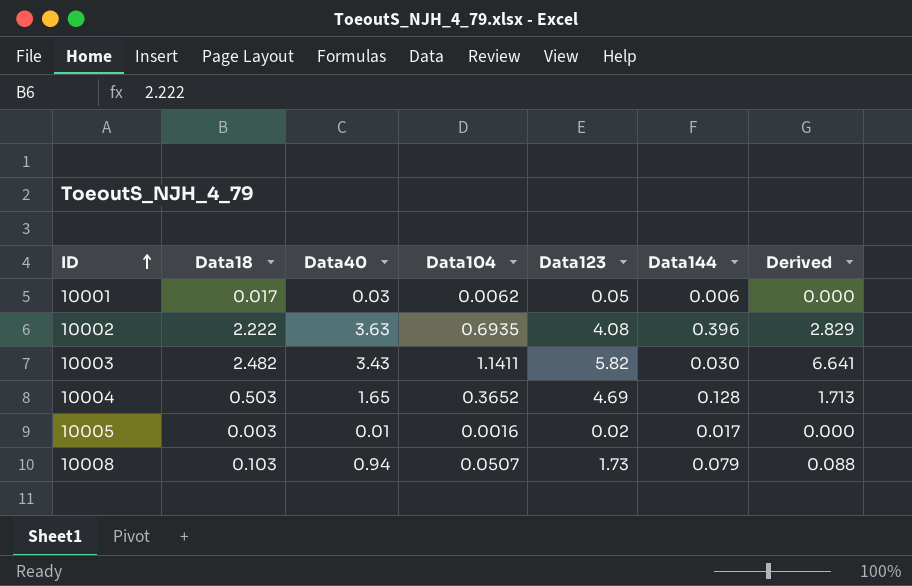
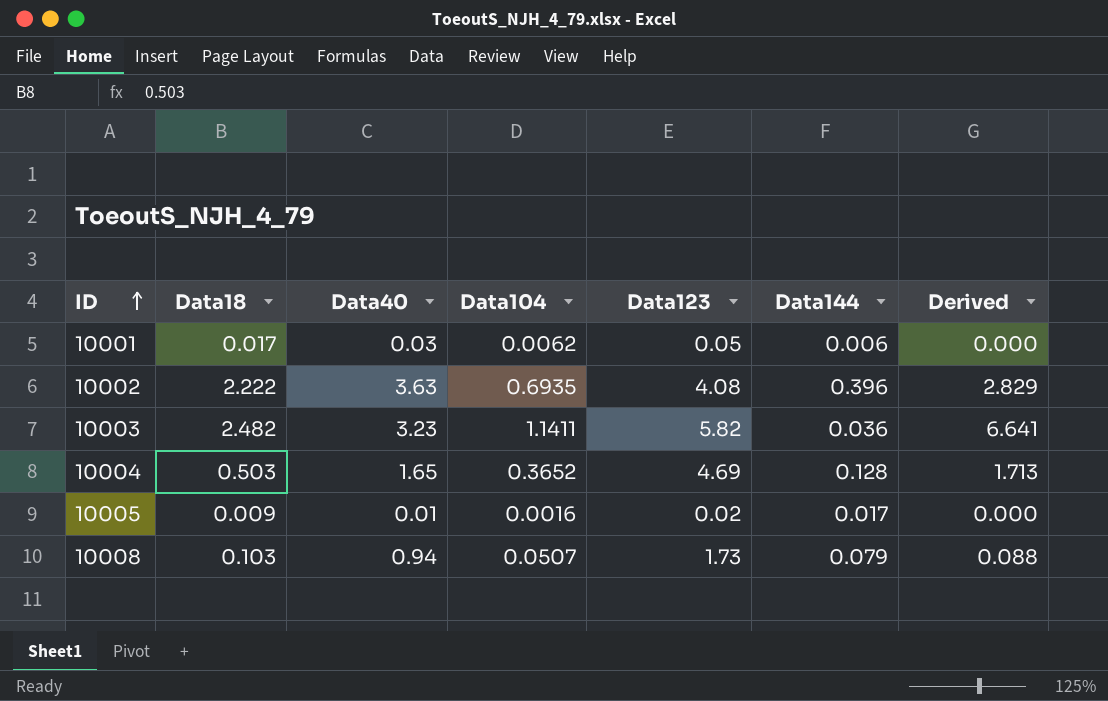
10003 | Data40: 3.43 -> 3.23
10003 | Data144: 0.030 -> 0.036
10005 | Data18: 0.003 -> 0.009

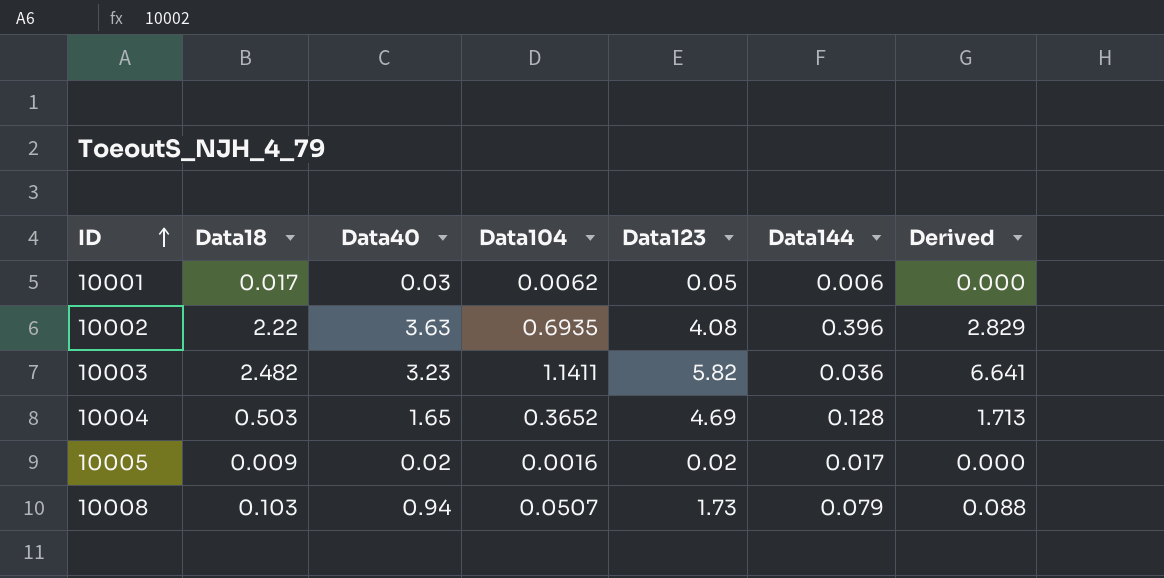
10002 | Data18: 2.222 -> 2.22
10005 | Data40: 0.01 -> 0.02

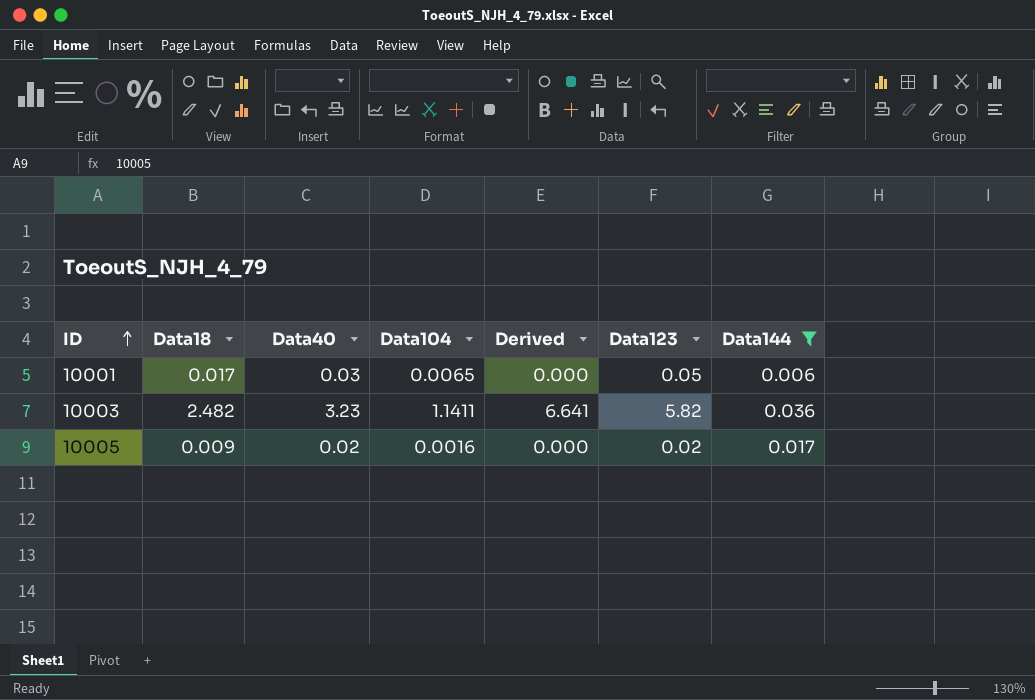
filter: none -> Data144 <= 0.036
column Derived | position: 7 -> 5
10001 | Data104: 0.0062 -> 0.0065

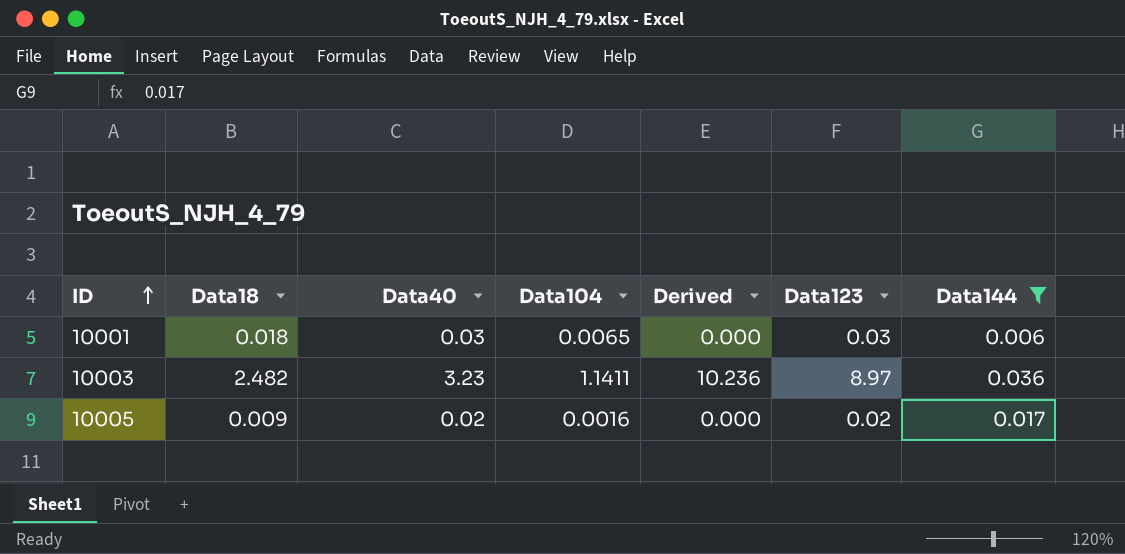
10001 | Data18: 0.017 -> 0.018
10001 | Data123: 0.05 -> 0.03
10003 | Derived: 6.641 -> 10.236
10003 | Data123: 5.82 -> 8.97

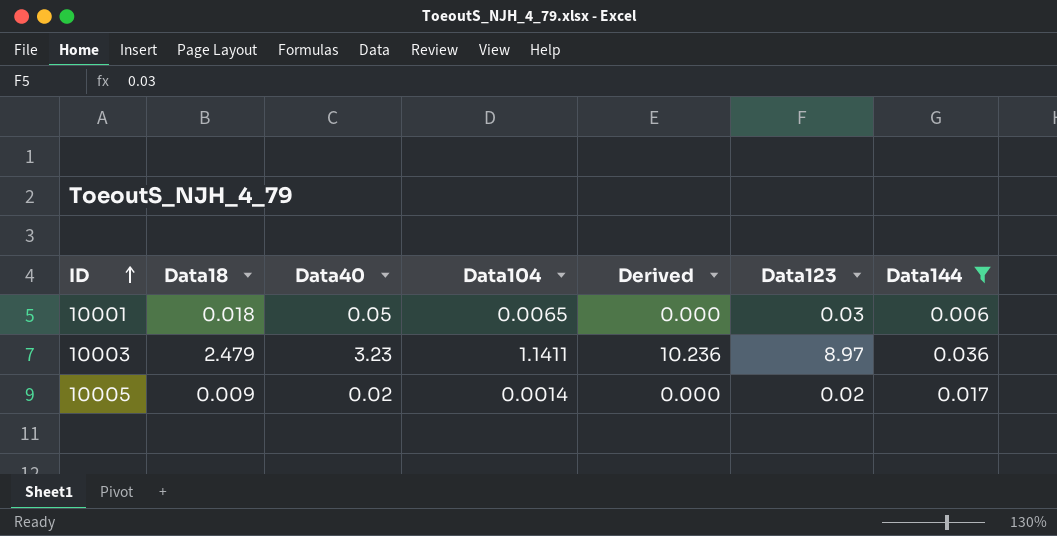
10001 | Data40: 0.03 -> 0.05
10003 | Data18: 2.482 -> 2.479
10005 | Data104: 0.0016 -> 0.0014

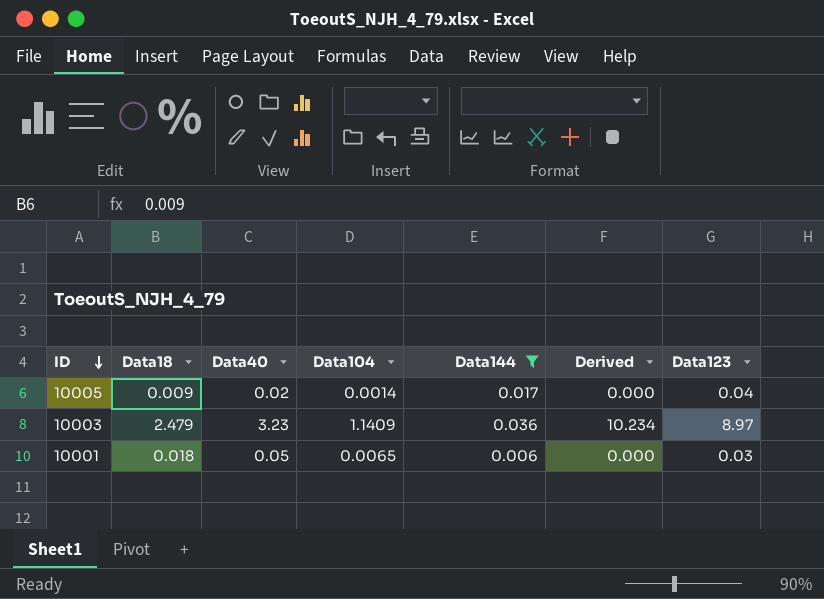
row order: ID ascending -> ID descending
column Data144 | position: 7 -> 5
10005 | Data123: 0.02 -> 0.04
10003 | Data104: 1.1411 -> 1.1409
10003 | Derived: 10.236 -> 10.234

